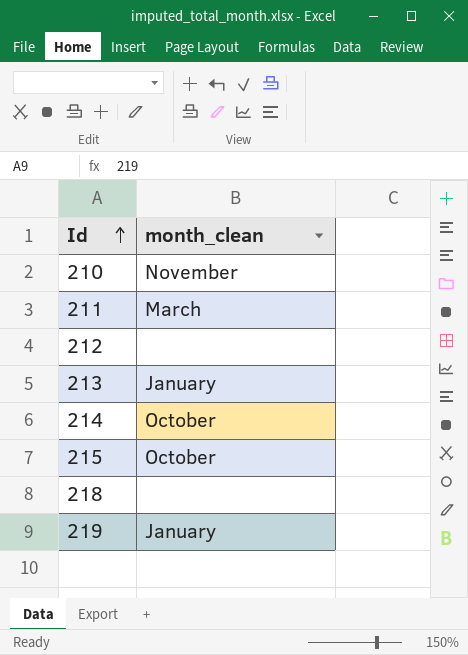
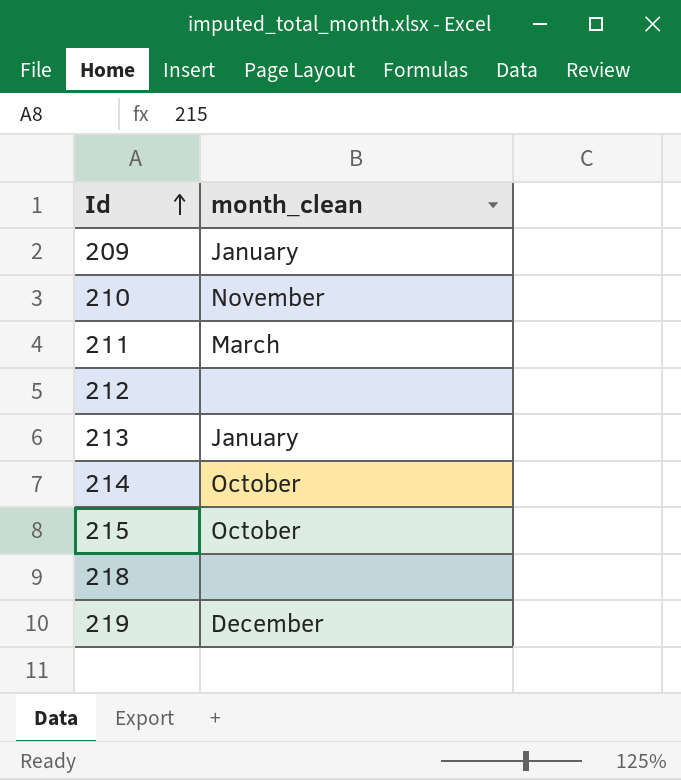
row 209: none -> January
219 | month_clean: January -> December

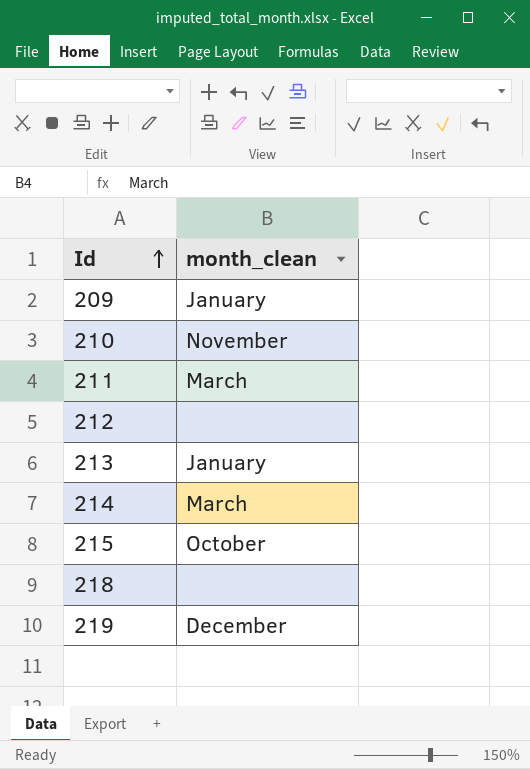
214 | month_clean: October -> March

